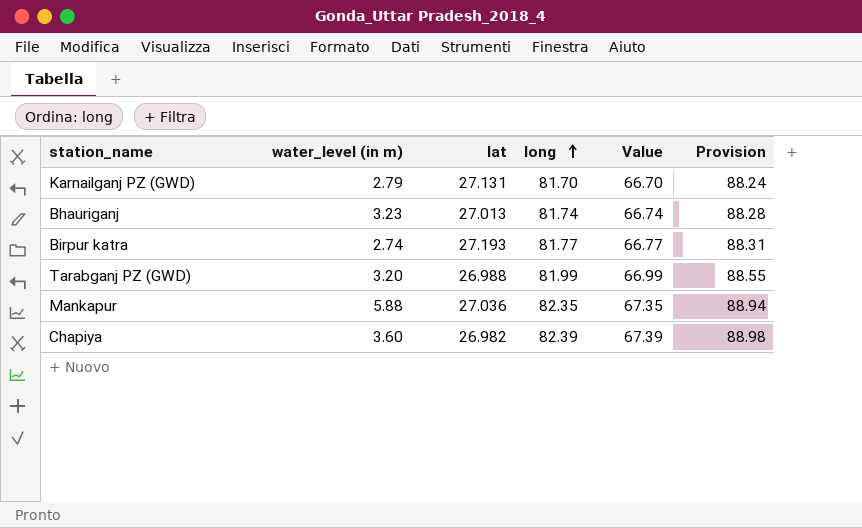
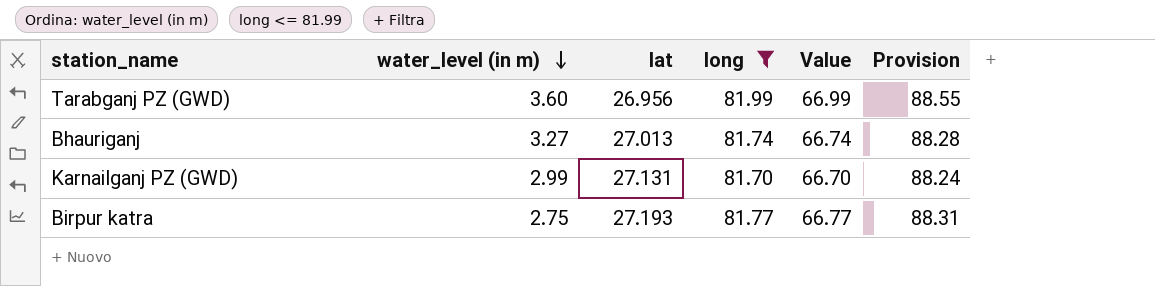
filter: none -> long <= 81.99
row order: long ascending -> water_level (in m) descending
Tarabganj PZ (GWD) | water_level (in m): 3.20 -> 3.60
Tarabganj PZ (GWD) | lat: 26.988 -> 26.956
Bhauriganj | water_level (in m): 3.23 -> 3.27
Karnailganj PZ (GWD) | water_level (in m): 2.79 -> 2.99
Birpur katra | water_level (in m): 2.74 -> 2.75

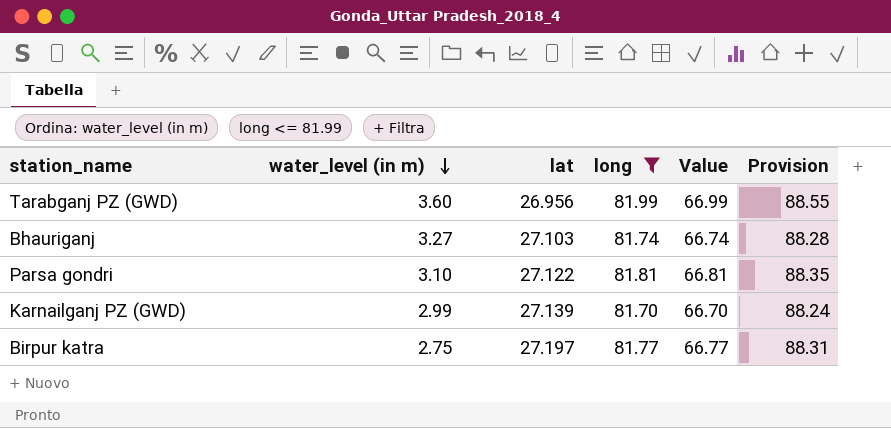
Bhauriganj | lat: 27.013 -> 27.103
row Parsa gondri: none -> 3.10 | 27.122 | 81.81 | 66.81 | 88.35
Karnailganj PZ (GWD) | lat: 27.131 -> 27.139
Birpur katra | lat: 27.193 -> 27.197

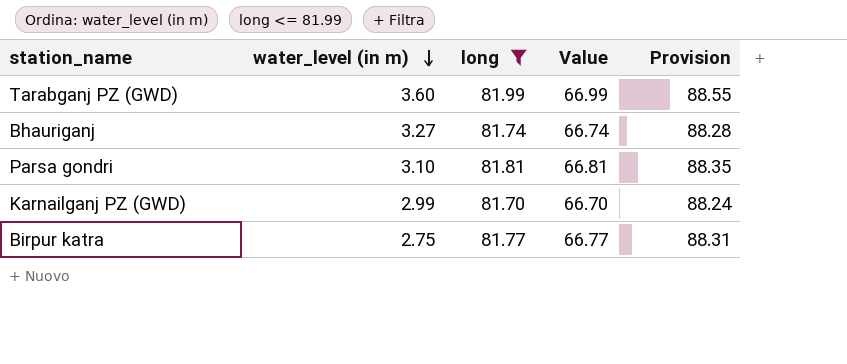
column lat | position: 3 -> none

